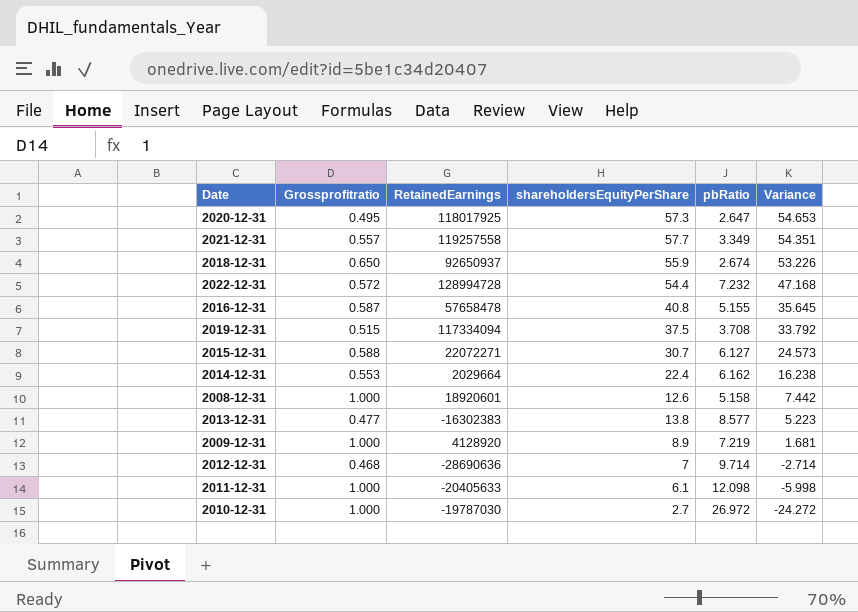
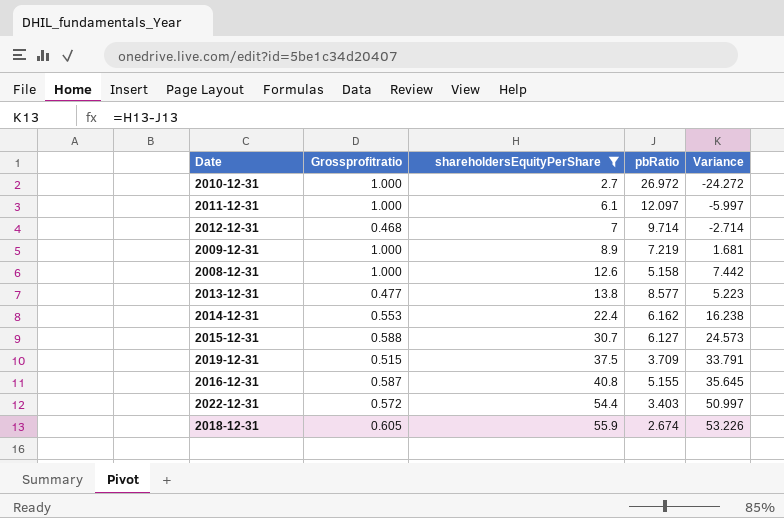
filter: none -> shareholdersEquityPerShare <= 55.9
row order: Variance descending -> shareholdersEquityPerShare ascending
column RetainedEarnings | position: 3 -> none
2011-12-31 | pbRatio: 12.098 -> 12.097
2011-12-31 | Variance: -5.998 -> -5.997
2019-12-31 | pbRatio: 3.708 -> 3.709
2019-12-31 | Variance: 33.792 -> 33.791
2022-12-31 | pbRatio: 7.232 -> 3.403
2022-12-31 | Variance: 47.168 -> 50.997
2018-12-31 | Grossprofitratio: 0.650 -> 0.605

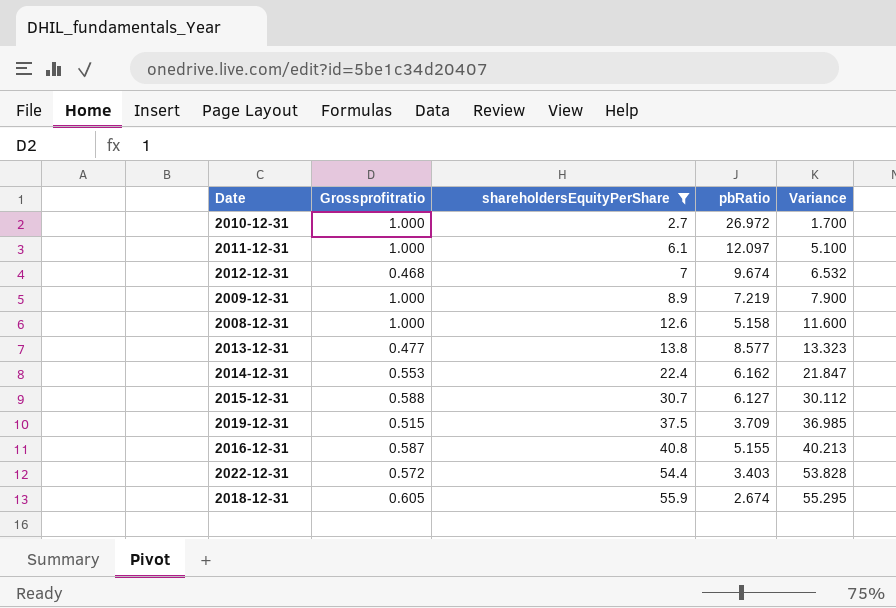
column Variance | formula: [shareholdersEquityPerShare] - [pbRatio] -> [shareholdersEquityPerShare] - [Grossprofitratio]
2012-12-31 | pbRatio: 9.714 -> 9.674

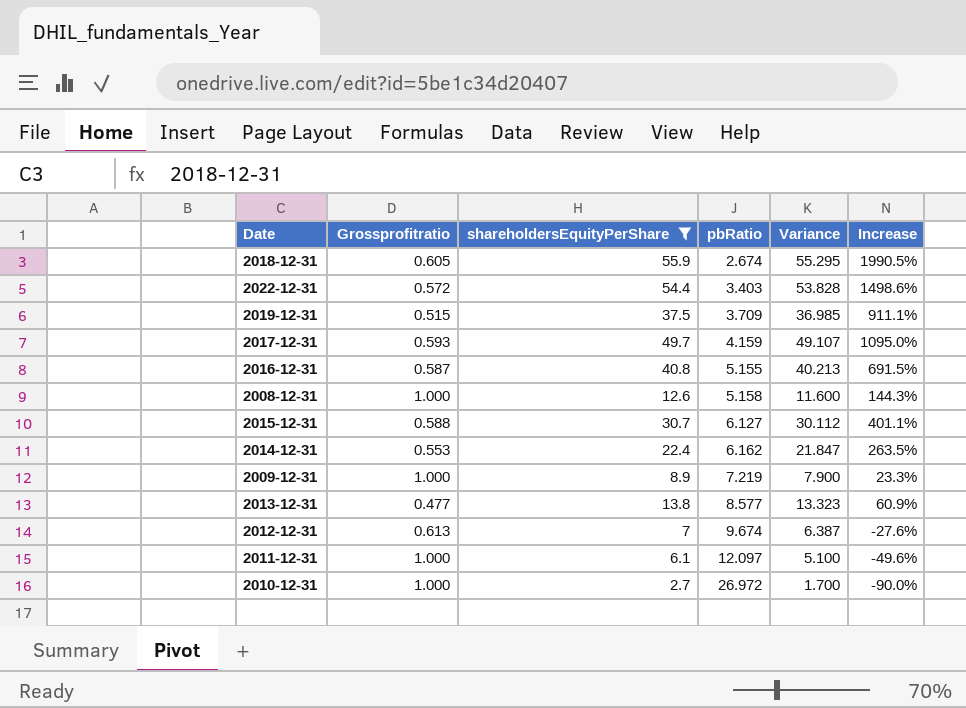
row order: shareholdersEquityPerShare ascending -> pbRatio ascending
column Increase | formula: none -> ([shareholdersEquityPerShare] - [pbRatio]) / [pbRatio]
row 2017-12-31: none -> 0.593 | 49.7 | 4.159 | 49.107 | 1095.0%
2012-12-31 | Grossprofitratio: 0.468 -> 0.613
2012-12-31 | Variance: 6.532 -> 6.387

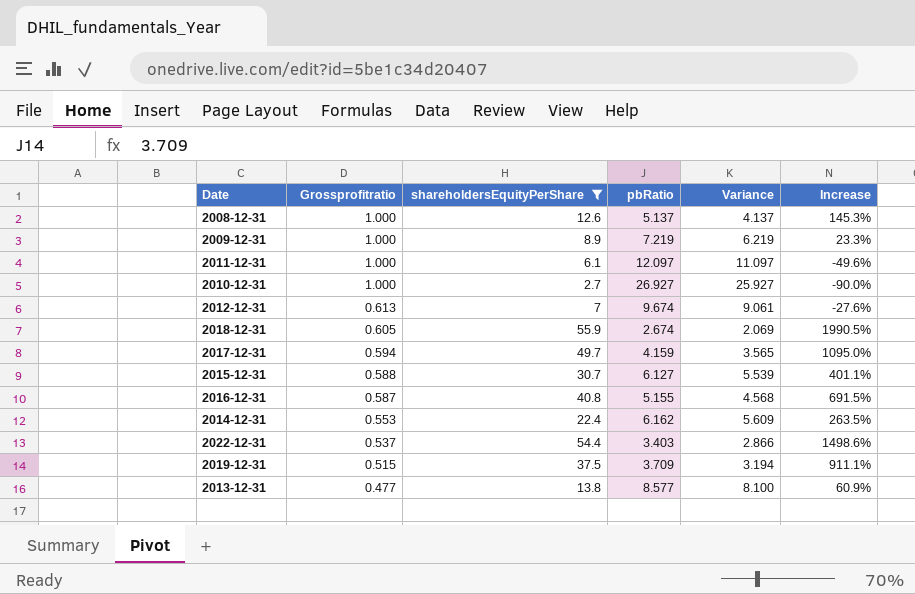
row order: pbRatio ascending -> Grossprofitratio descending
column Variance | formula: [shareholdersEquityPerShare] - [Grossprofitratio] -> [pbRatio] - [Grossprofitratio]
2008-12-31 | pbRatio: 5.158 -> 5.137
2008-12-31 | Increase: 144.3% -> 145.3%
2010-12-31 | pbRatio: 26.972 -> 26.927
2017-12-31 | Grossprofitratio: 0.593 -> 0.594
2022-12-31 | Grossprofitratio: 0.572 -> 0.537

